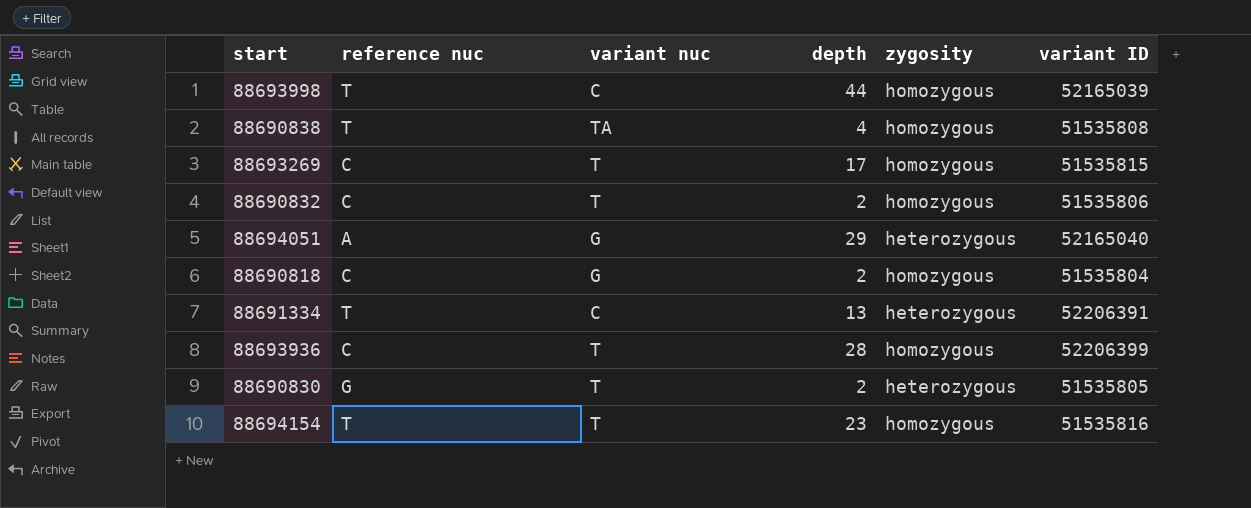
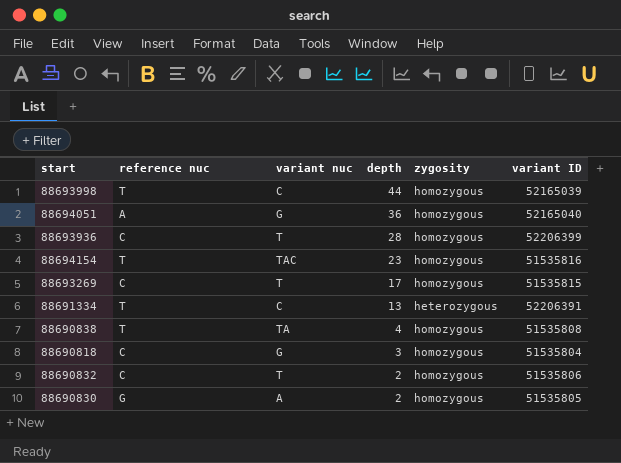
row order: none -> depth descending
88694051 | depth: 29 -> 36
88694051 | zygosity: heterozygous -> homozygous
88694154 | variant nuc: T -> TAC
88690818 | depth: 2 -> 3
88690830 | variant nuc: T -> A
88690830 | zygosity: heterozygous -> homozygous

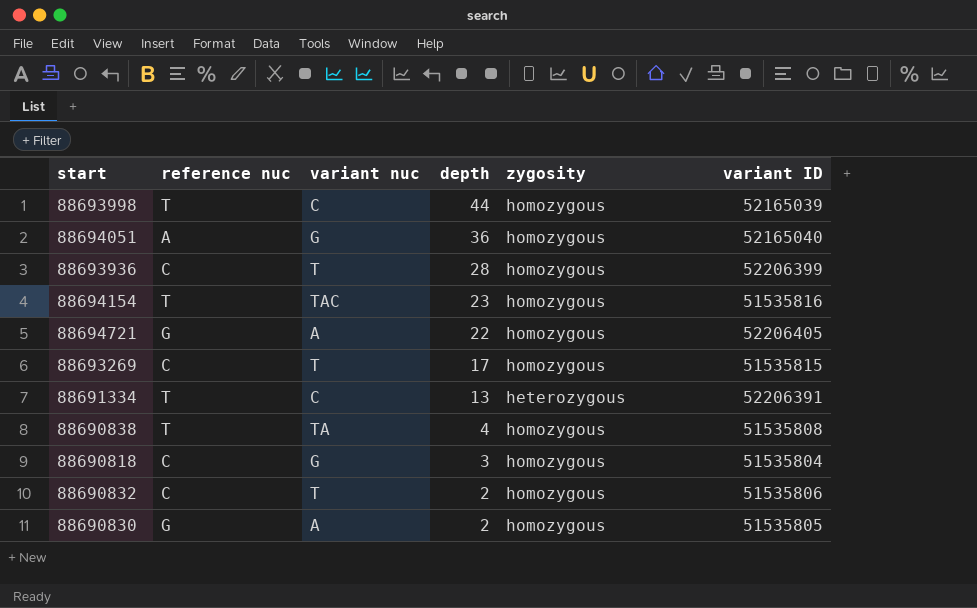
row 88694721: none -> G | A | 22 | homozygous | 52206405

